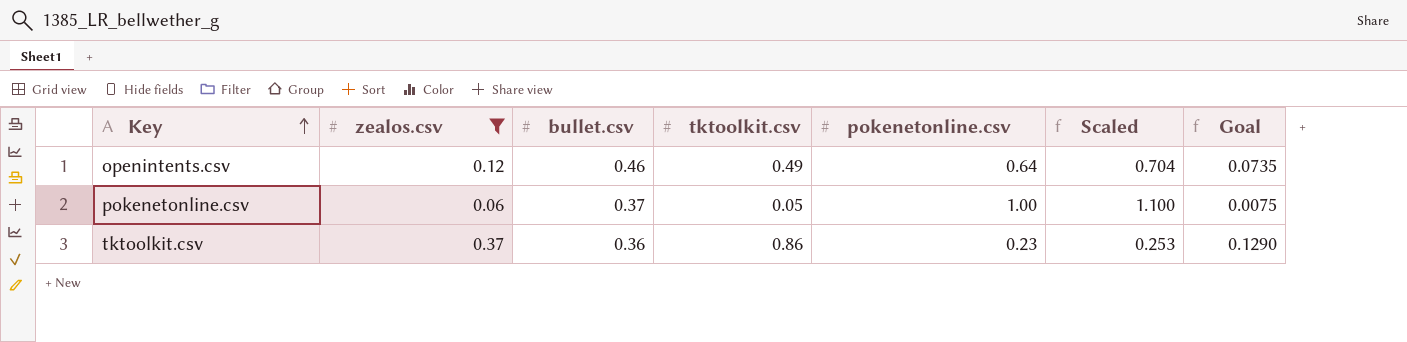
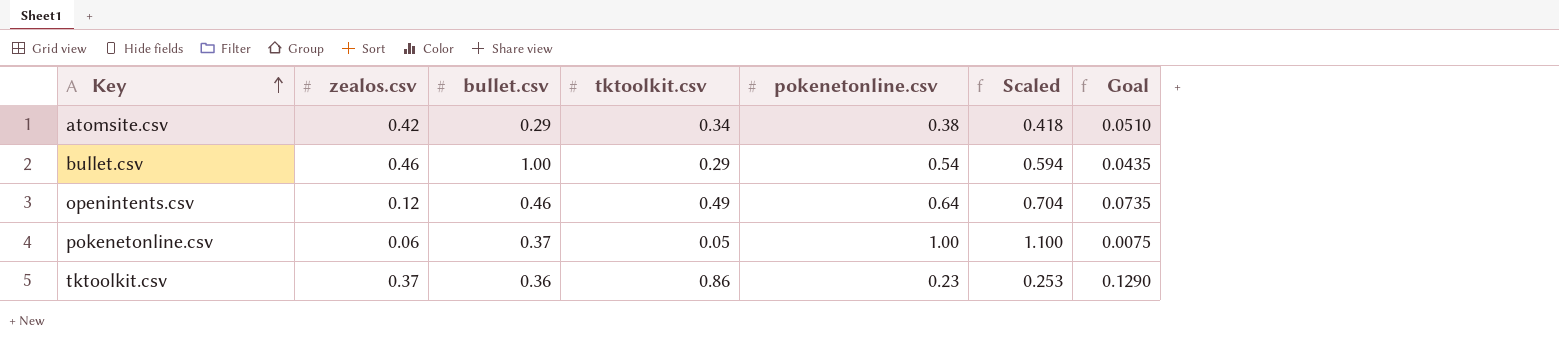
filter: zealos.csv <= 0.37 -> none

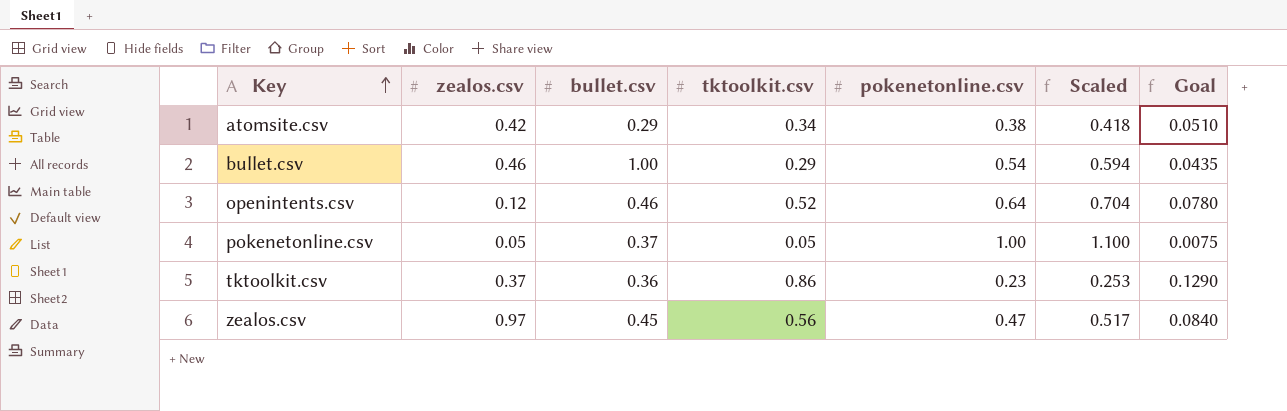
openintents.csv | tktoolkit.csv: 0.49 -> 0.52
openintents.csv | Goal: 0.0735 -> 0.0780
pokenetonline.csv | zealos.csv: 0.06 -> 0.05
row zealos.csv: none -> 0.97 | 0.45 | 0.56 | 0.47 | 0.517 | 0.0840

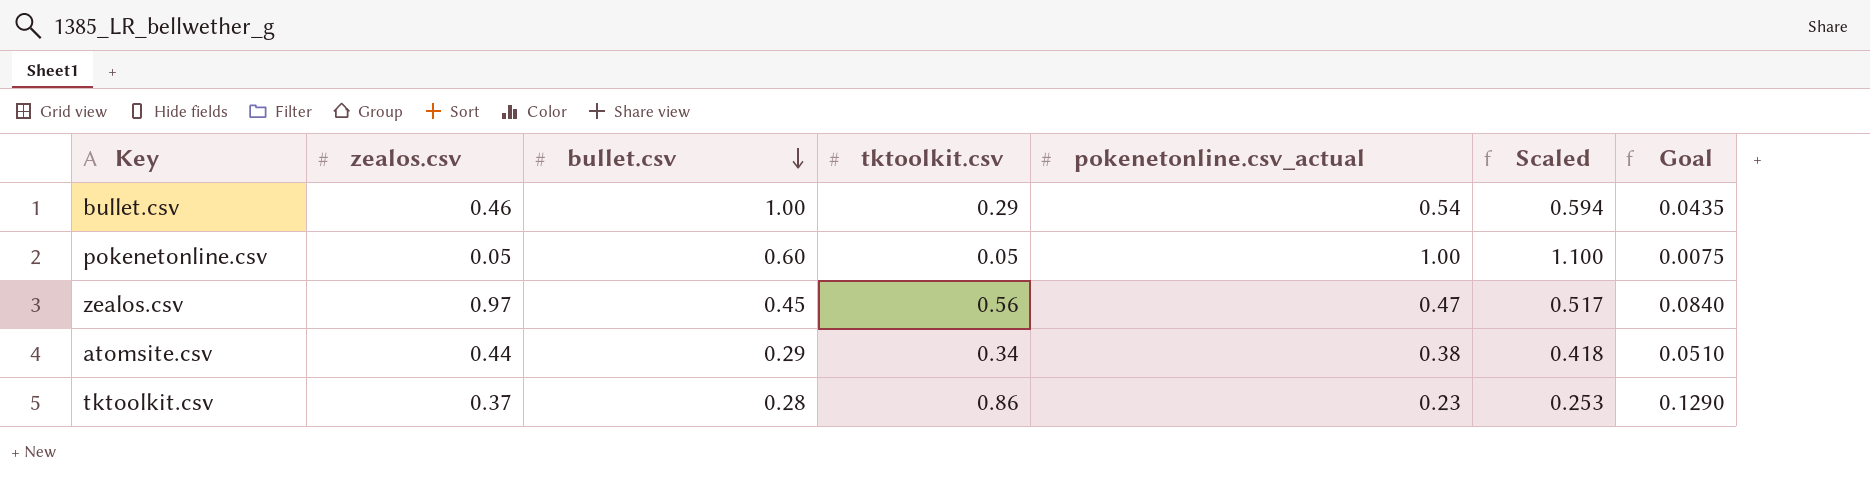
row order: Key ascending -> bullet.csv descending
column name: pokenetonline.csv -> pokenetonline.csv_actual
row openintents.csv: 0.12 | 0.46 | 0.52 | 0.64 | 0.704 | 0.0780 -> none
pokenetonline.csv | bullet.csv: 0.37 -> 0.60
atomsite.csv | zealos.csv: 0.42 -> 0.44
tktoolkit.csv | bullet.csv: 0.36 -> 0.28

